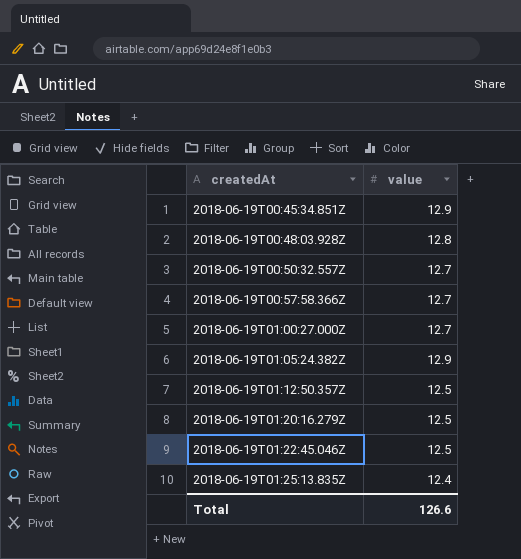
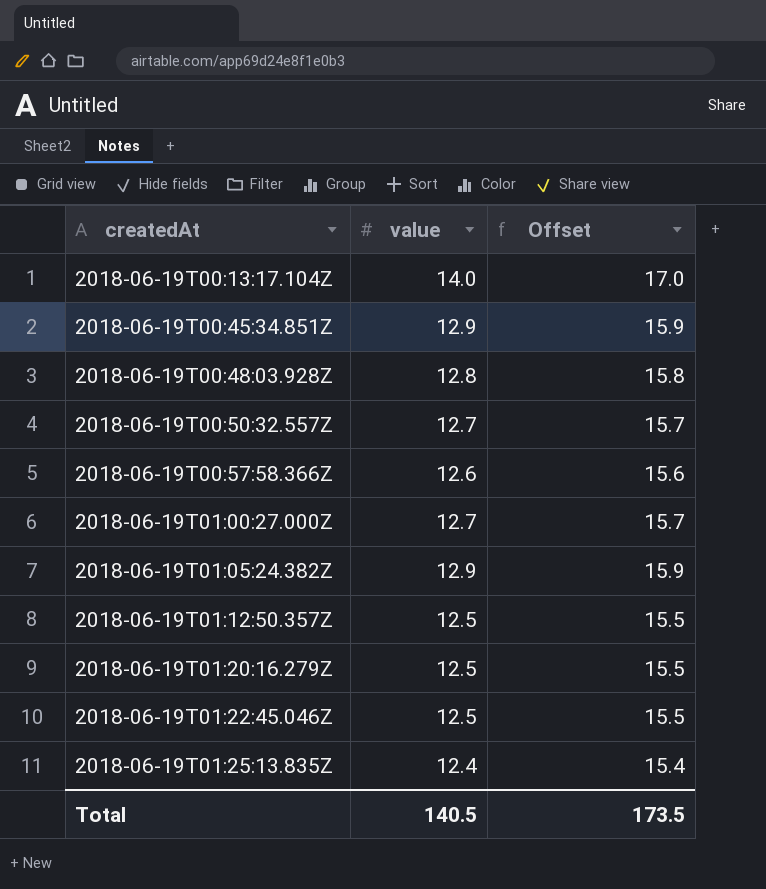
column Offset | formula: none -> [value] + 3
row 2018-06-19T00:13:17.104Z: none -> 14.0 | 17.0
2018-06-19T00:57:58.366Z | value: 12.7 -> 12.6
Total | value: 126.6 -> 140.5

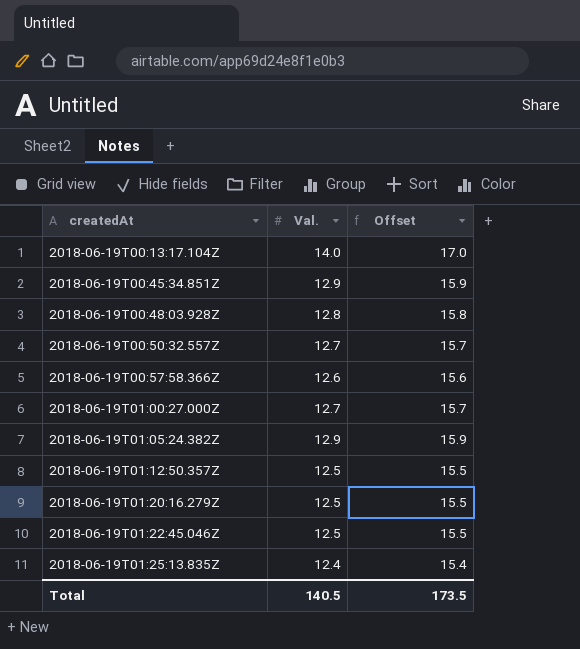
column name: value -> Val.

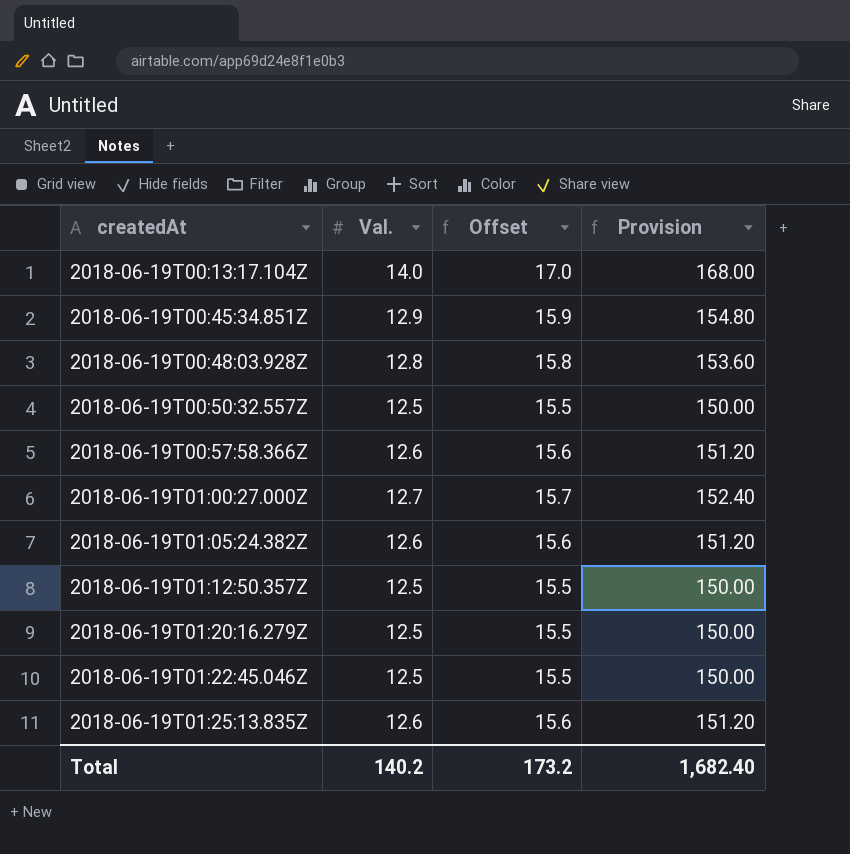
column Provision | formula: none -> [Val.] * 12
2018-06-19T00:50:32.557Z | Val.: 12.7 -> 12.5
2018-06-19T00:50:32.557Z | Offset: 15.7 -> 15.5
2018-06-19T01:05:24.382Z | Val.: 12.9 -> 12.6
2018-06-19T01:05:24.382Z | Offset: 15.9 -> 15.6
2018-06-19T01:25:13.835Z | Val.: 12.4 -> 12.6
2018-06-19T01:25:13.835Z | Offset: 15.4 -> 15.6
Total | Val.: 140.5 -> 140.2
Total | Offset: 173.5 -> 173.2

